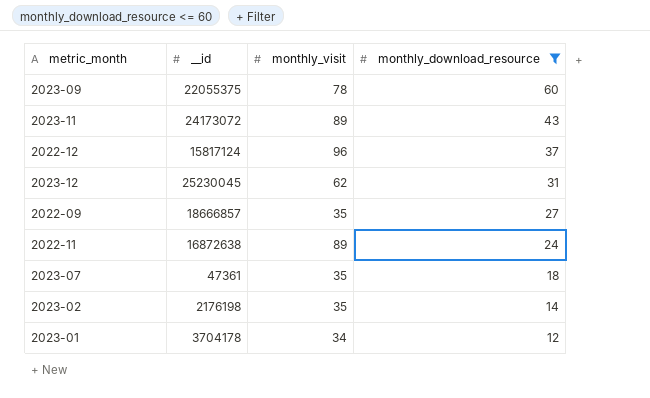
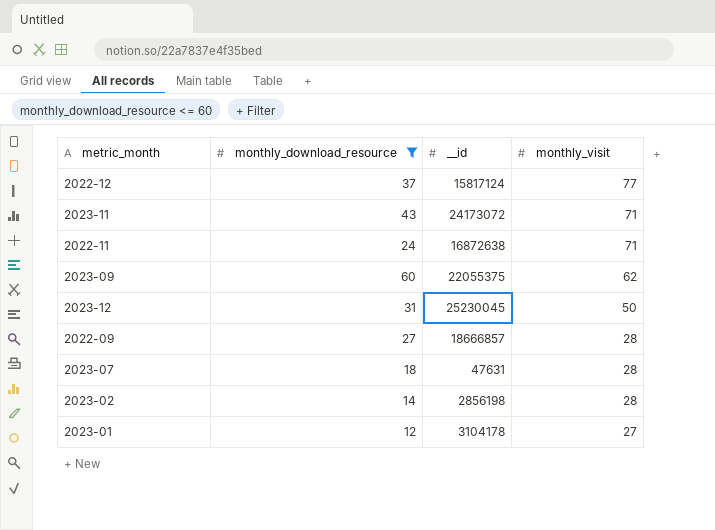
row order: monthly_download_resource descending -> monthly_visit descending
column monthly_download_resource | position: 4 -> 2
2022-12 | monthly_visit: 96 -> 77
2023-11 | monthly_visit: 89 -> 71
2022-11 | monthly_visit: 89 -> 71
2023-09 | monthly_visit: 78 -> 62
2023-12 | monthly_visit: 62 -> 50
2022-09 | monthly_visit: 35 -> 28
2023-07 | __id: 47361 -> 47631
2023-07 | monthly_visit: 35 -> 28
2023-02 | __id: 2176198 -> 2856198
2023-02 | monthly_visit: 35 -> 28
2023-01 | __id: 3704178 -> 3104178
2023-01 | monthly_visit: 34 -> 27

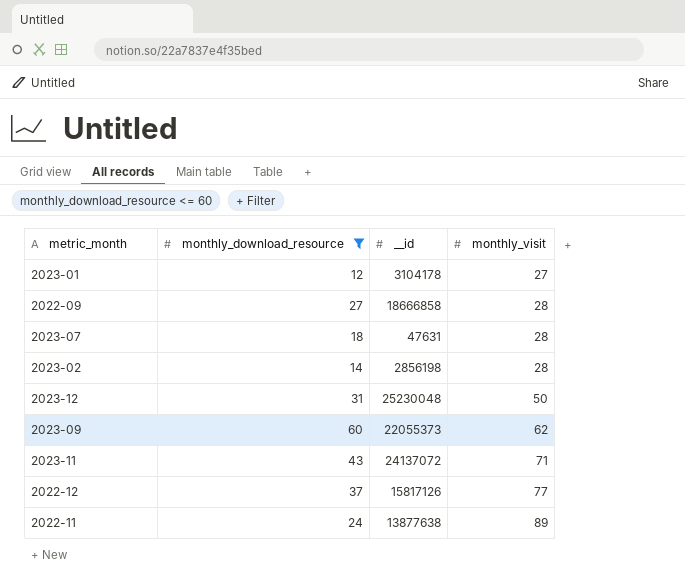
row order: monthly_visit descending -> monthly_visit ascending
2022-09 | __id: 18666857 -> 18666858
2023-12 | __id: 25230045 -> 25230048
2023-09 | __id: 22055375 -> 22055373
2023-11 | __id: 24173072 -> 24137072
2022-12 | __id: 15817124 -> 15817126
2022-11 | __id: 16872638 -> 13877638
2022-11 | monthly_visit: 71 -> 89

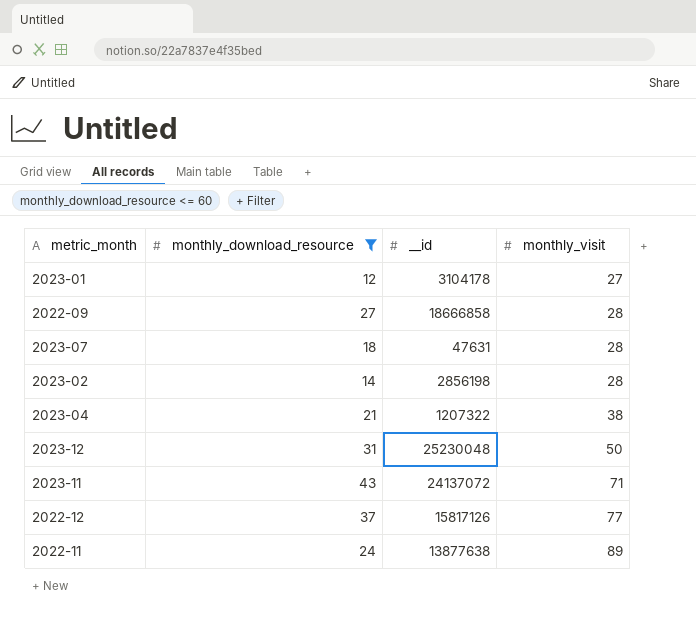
row 2023-09: 60 | 22055373 | 62 -> none
row 2023-04: none -> 21 | 1207322 | 38

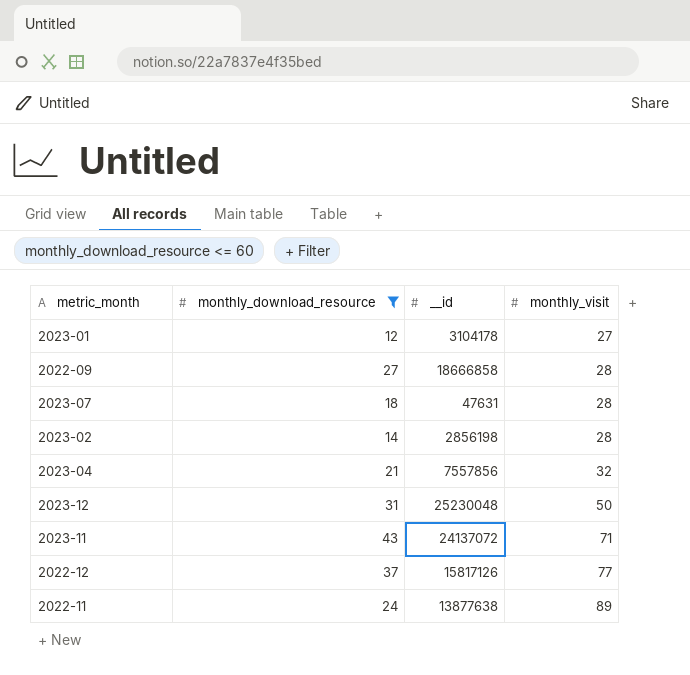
2023-04 | __id: 1207322 -> 7557856
2023-04 | monthly_visit: 38 -> 32

